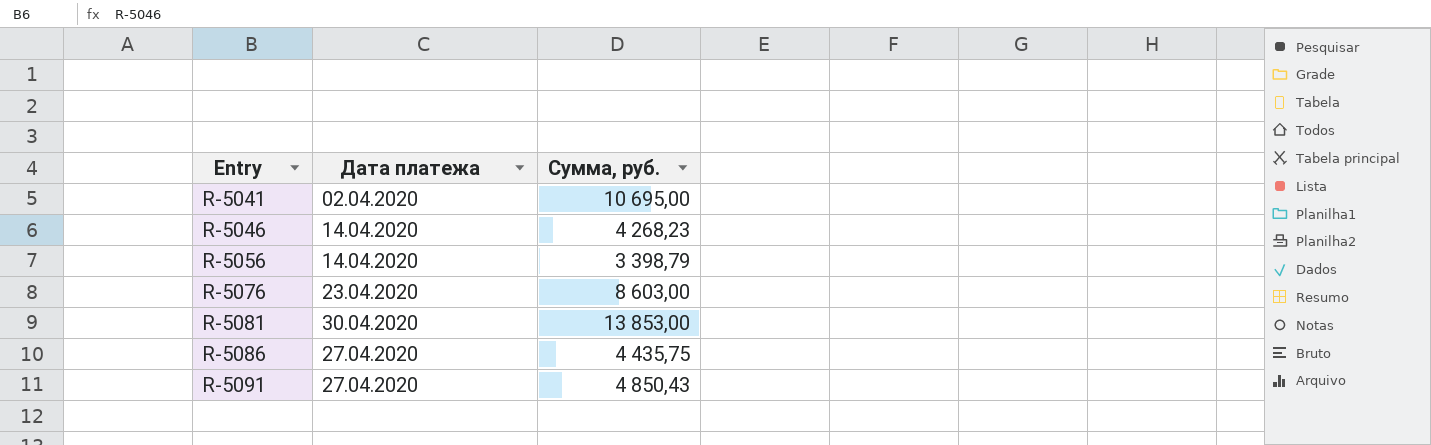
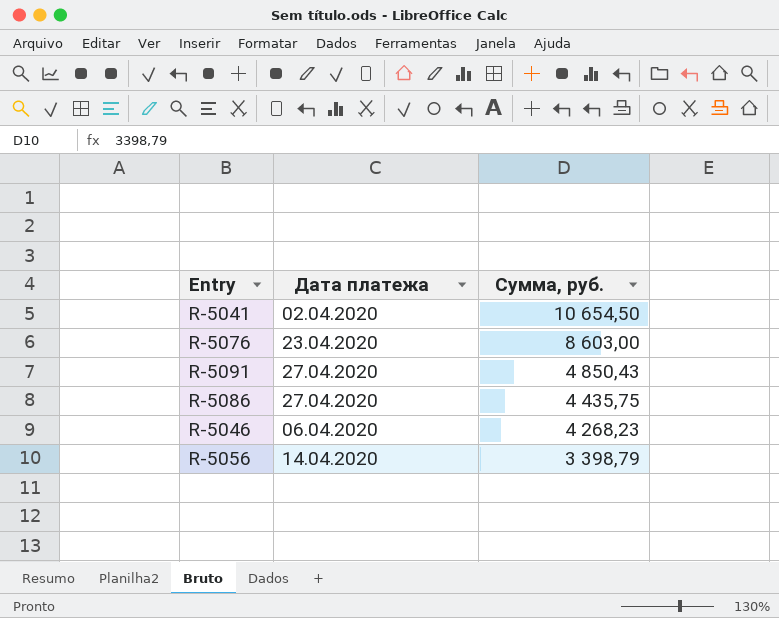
row order: Entry ascending -> Сумма, руб. descending
row R-5081: 30.04.2020 | 13 853,00 -> none
R-5041 | Сумма, руб.: 10 695,00 -> 10 654,50
R-5046 | Дата платежа: 14.04.2020 -> 06.04.2020

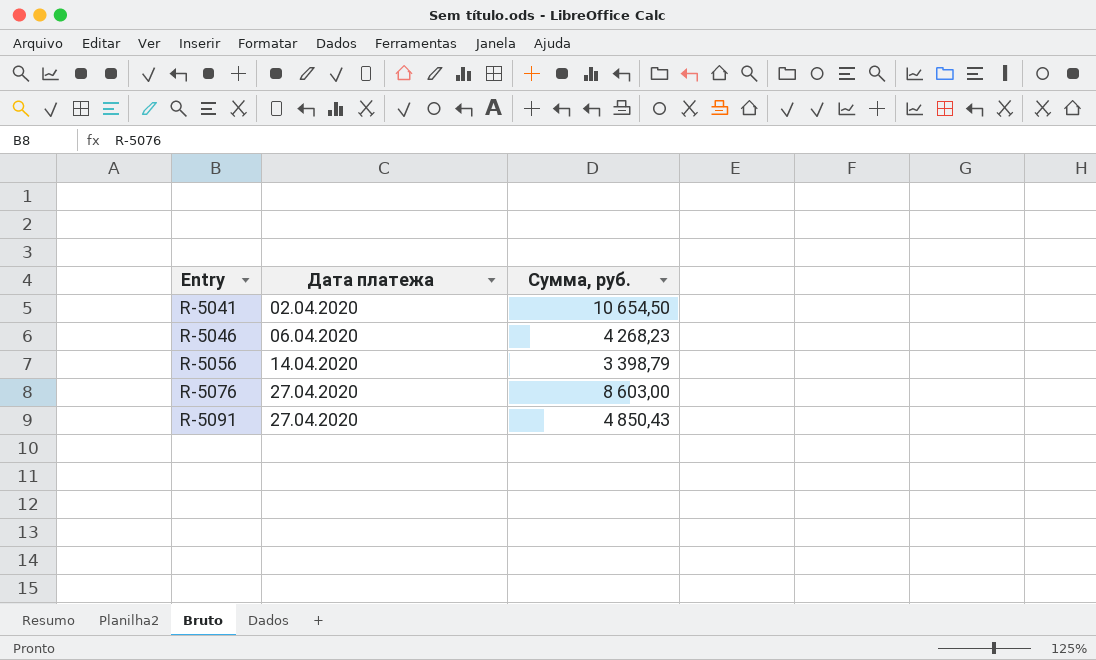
row order: Сумма, руб. descending -> Entry ascending
row R-5086: 27.04.2020 | 4 435,75 -> none
R-5076 | Дата платежа: 23.04.2020 -> 27.04.2020

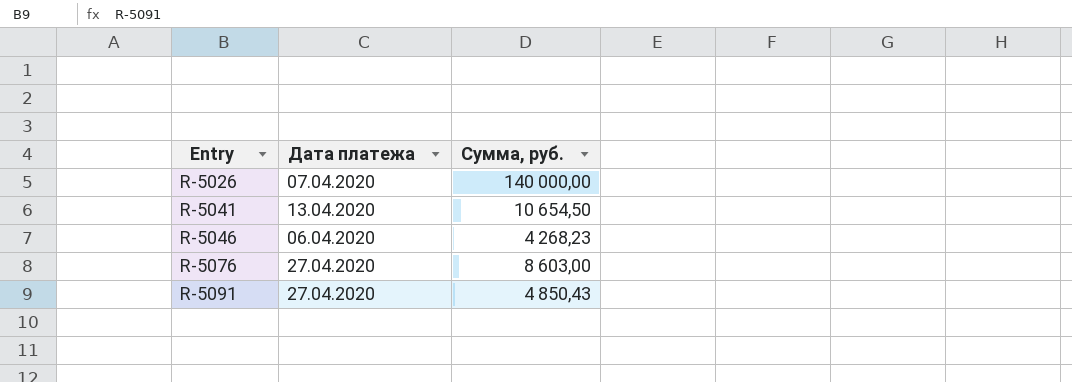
row R-5056: 14.04.2020 | 3 398,79 -> none
row R-5026: none -> 07.04.2020 | 140 000,00
R-5041 | Дата платежа: 02.04.2020 -> 13.04.2020

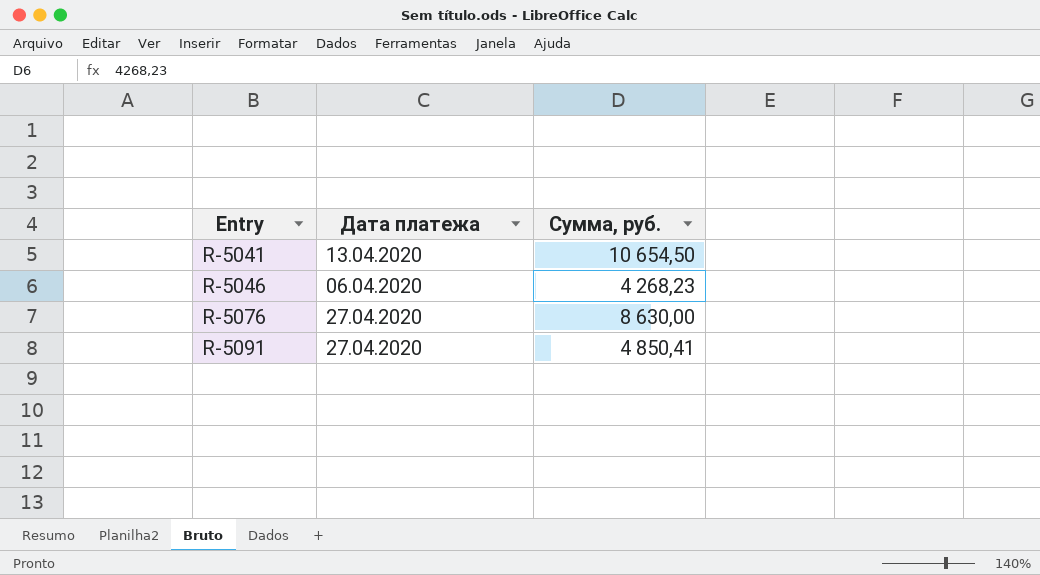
row R-5026: 07.04.2020 | 140 000,00 -> none
R-5076 | Сумма, руб.: 8 603,00 -> 8 630,00
R-5091 | Сумма, руб.: 4 850,43 -> 4 850,41

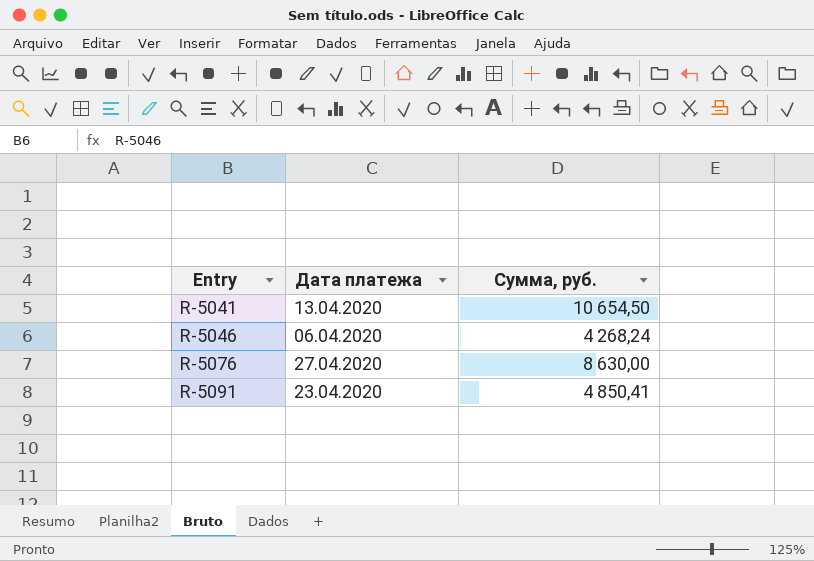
R-5046 | Сумма, руб.: 4 268,23 -> 4 268,24
R-5091 | Дата платежа: 27.04.2020 -> 23.04.2020

